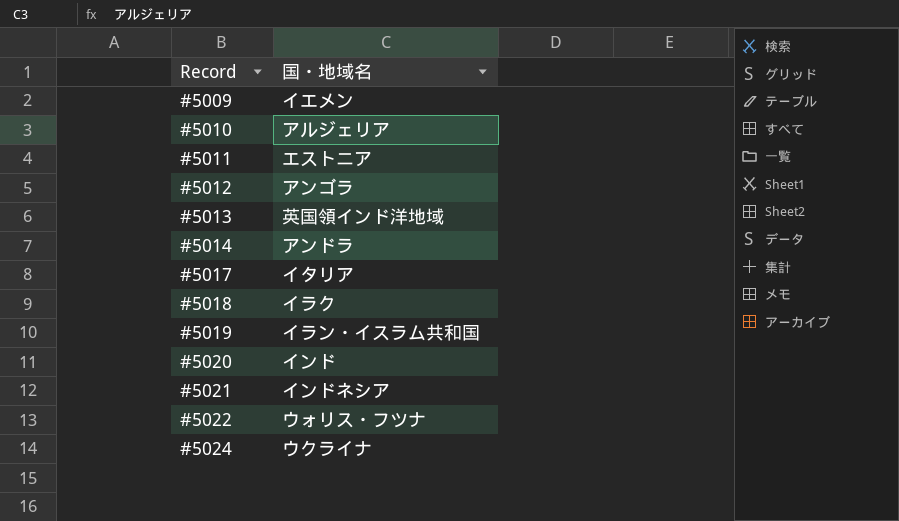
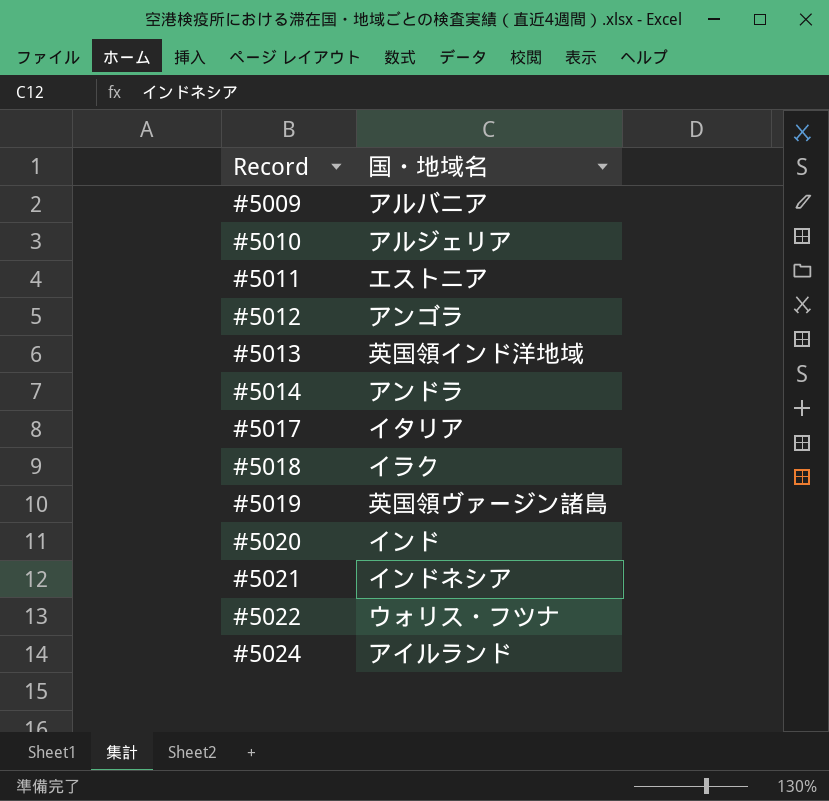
#5009 | 国・地域名: イエメン -> アルバニア
#5019 | 国・地域名: イラン・イスラム共和国 -> 英国領ヴァージン諸島
#5024 | 国・地域名: ウクライナ -> アイルランド

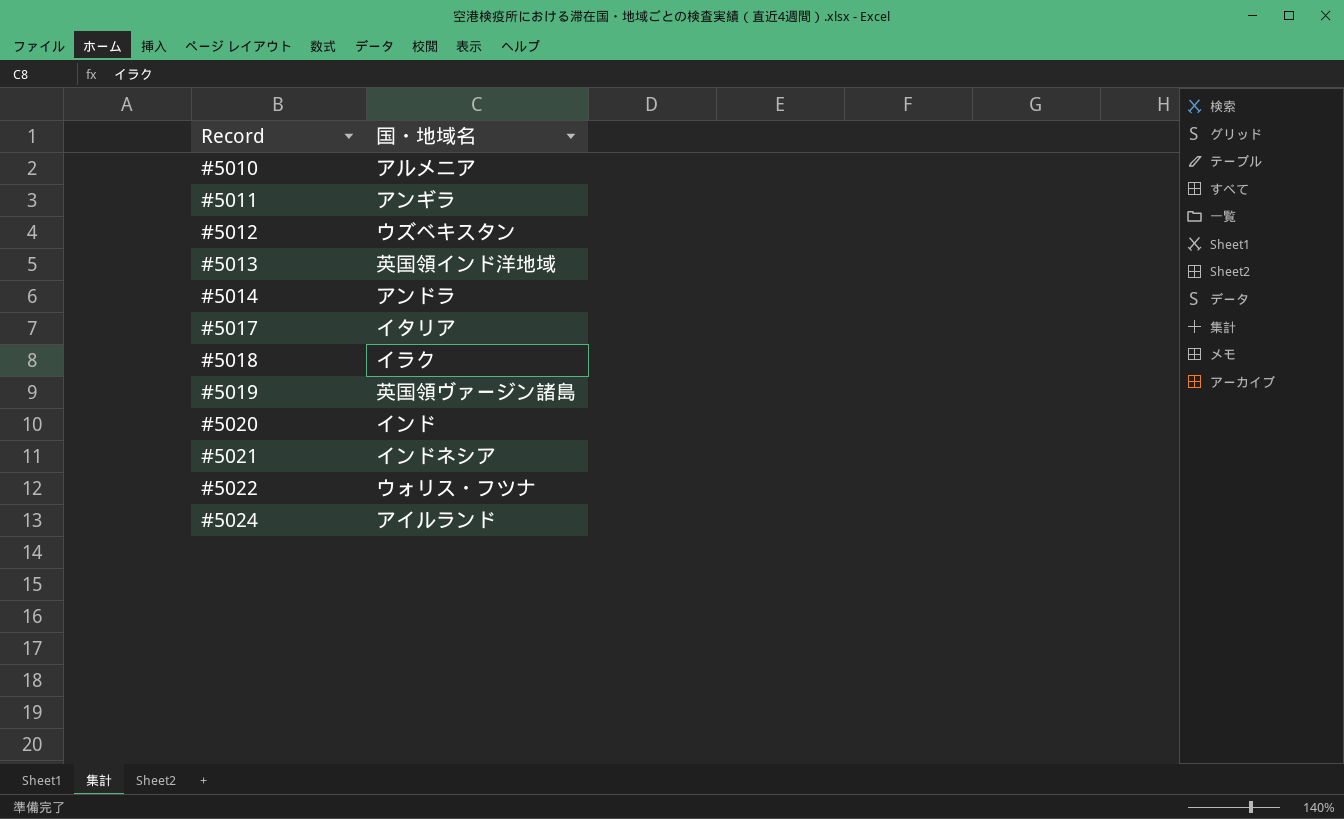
row #5009: アルバニア -> none
#5010 | 国・地域名: アルジェリア -> アルメニア
#5011 | 国・地域名: エストニア -> アンギラ
#5012 | 国・地域名: アンゴラ -> ウズベキスタン

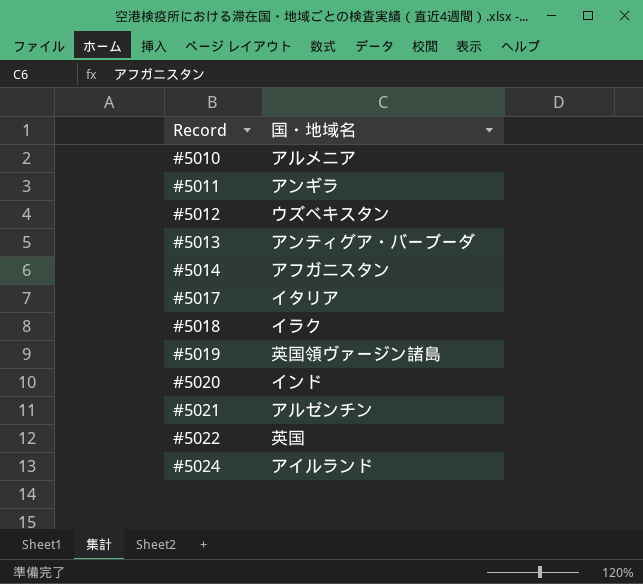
#5013 | 国・地域名: 英国領インド洋地域 -> アンティグア・バーブーダ
#5014 | 国・地域名: アンドラ -> アフガニスタン
#5021 | 国・地域名: インドネシア -> アルゼンチン
#5022 | 国・地域名: ウォリス・フツナ -> 英国

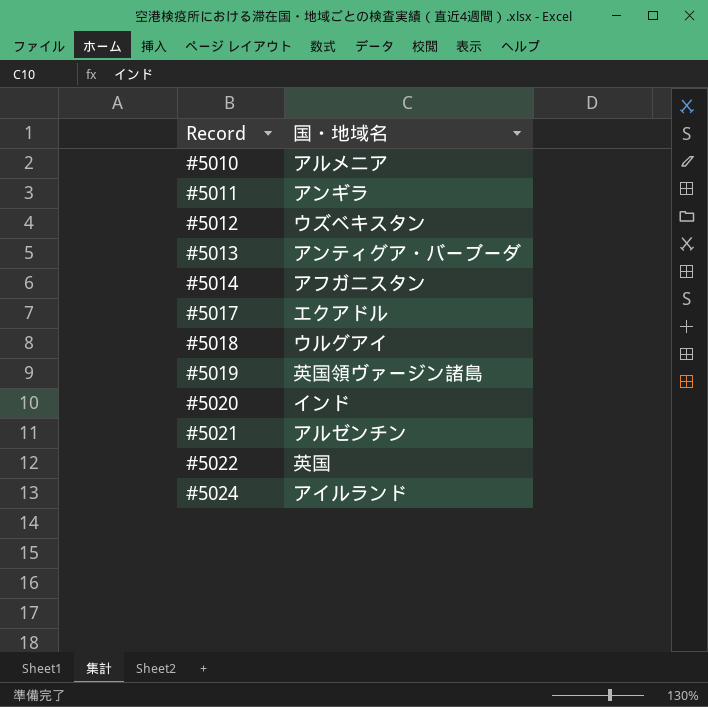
#5017 | 国・地域名: イタリア -> エクアドル
#5018 | 国・地域名: イラク -> ウルグアイ

